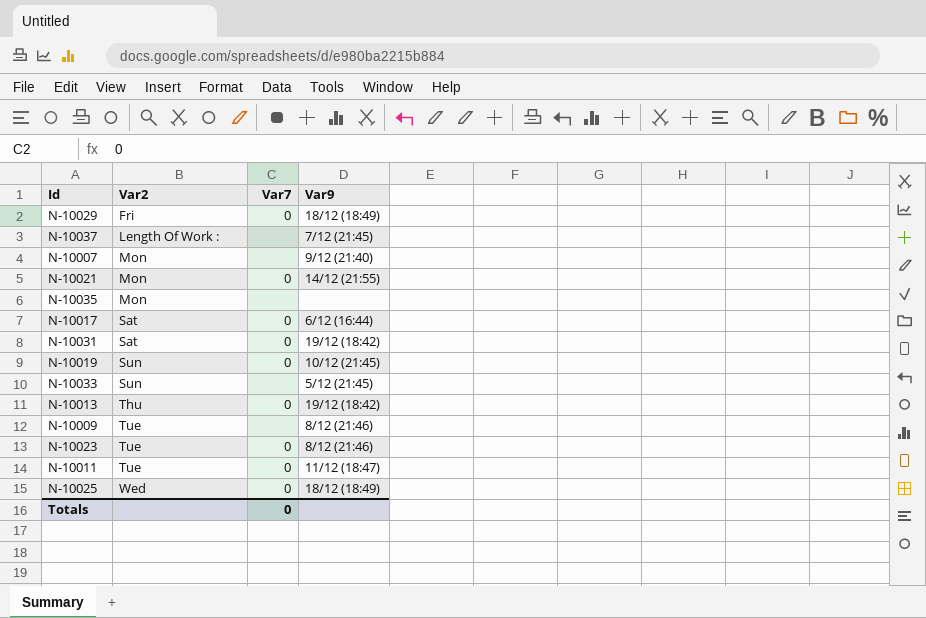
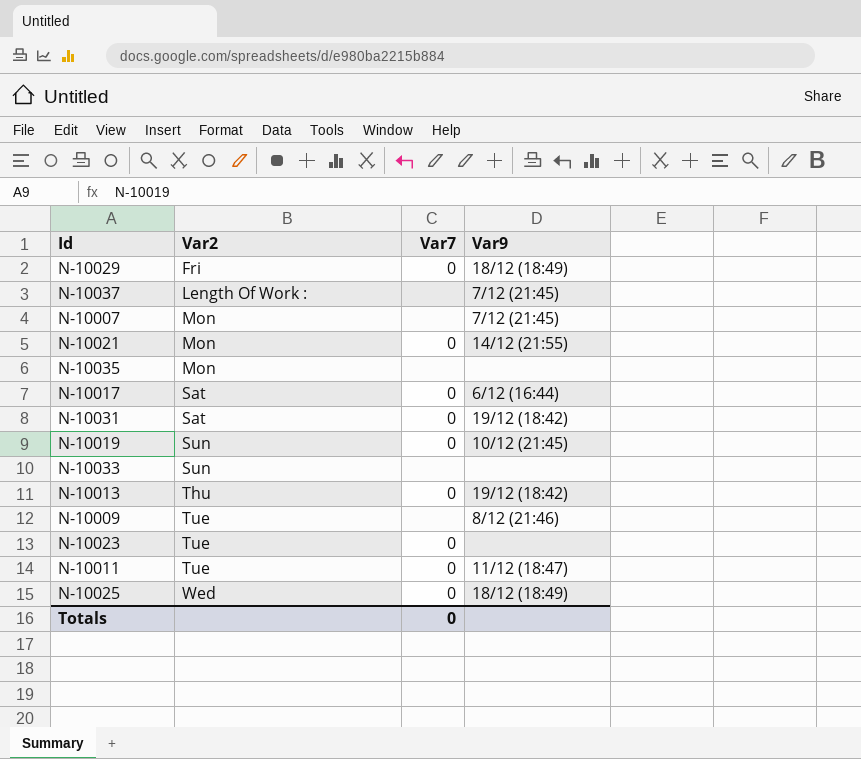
N-10007 | Var9: 9/12 (21:40) -> 7/12 (21:45)
N-10033 | Var9: 5/12 (21:45) -> none
N-10023 | Var9: 8/12 (21:46) -> none

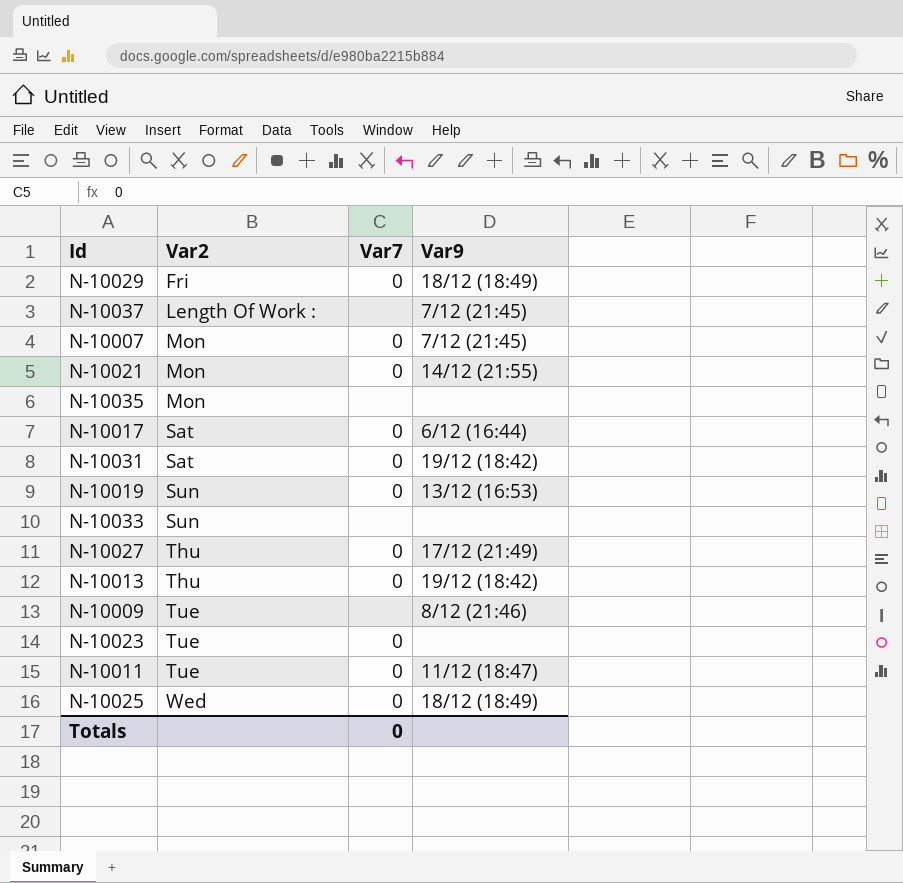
N-10007 | Var7: none -> 0
N-10019 | Var9: 10/12 (21:45) -> 13/12 (16:53)
row N-10027: none -> Thu | 0 | 17/12 (21:49)

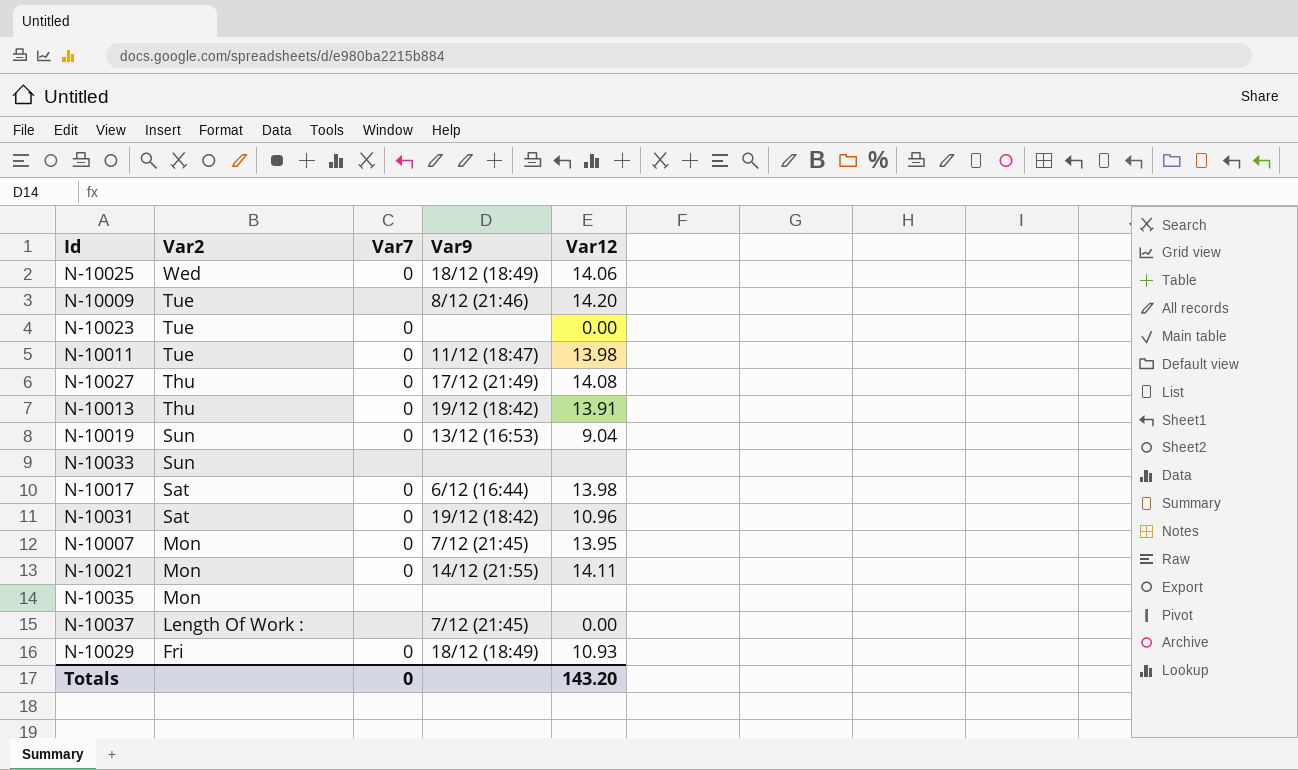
row order: Var2 ascending -> Var2 descending
column Var12 | position: none -> 5

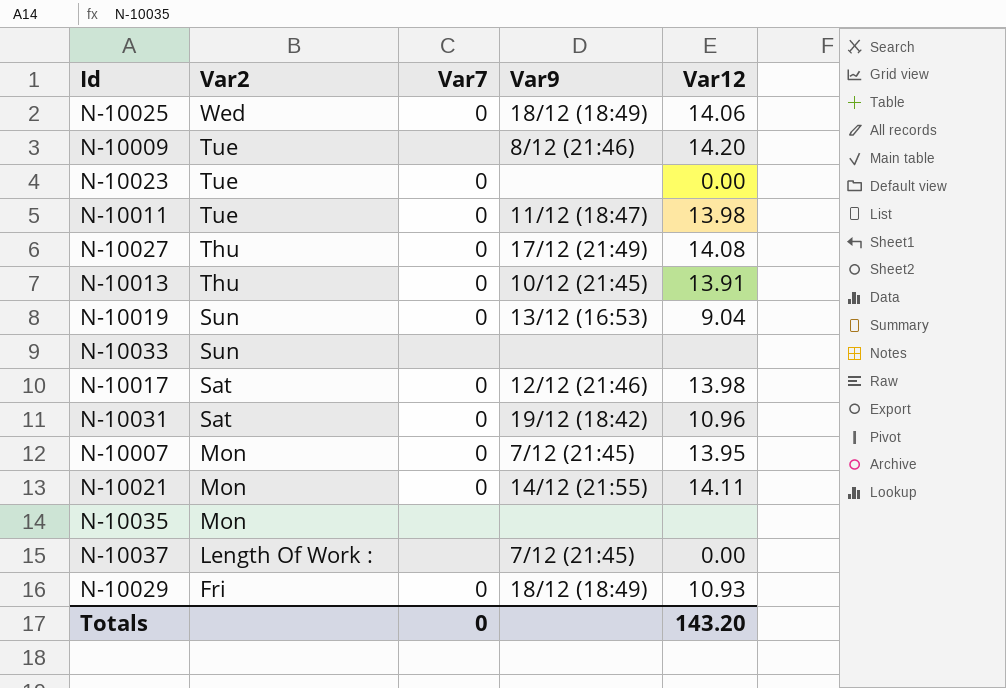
N-10013 | Var9: 19/12 (18:42) -> 10/12 (21:45)
N-10017 | Var9: 6/12 (16:44) -> 12/12 (21:46)

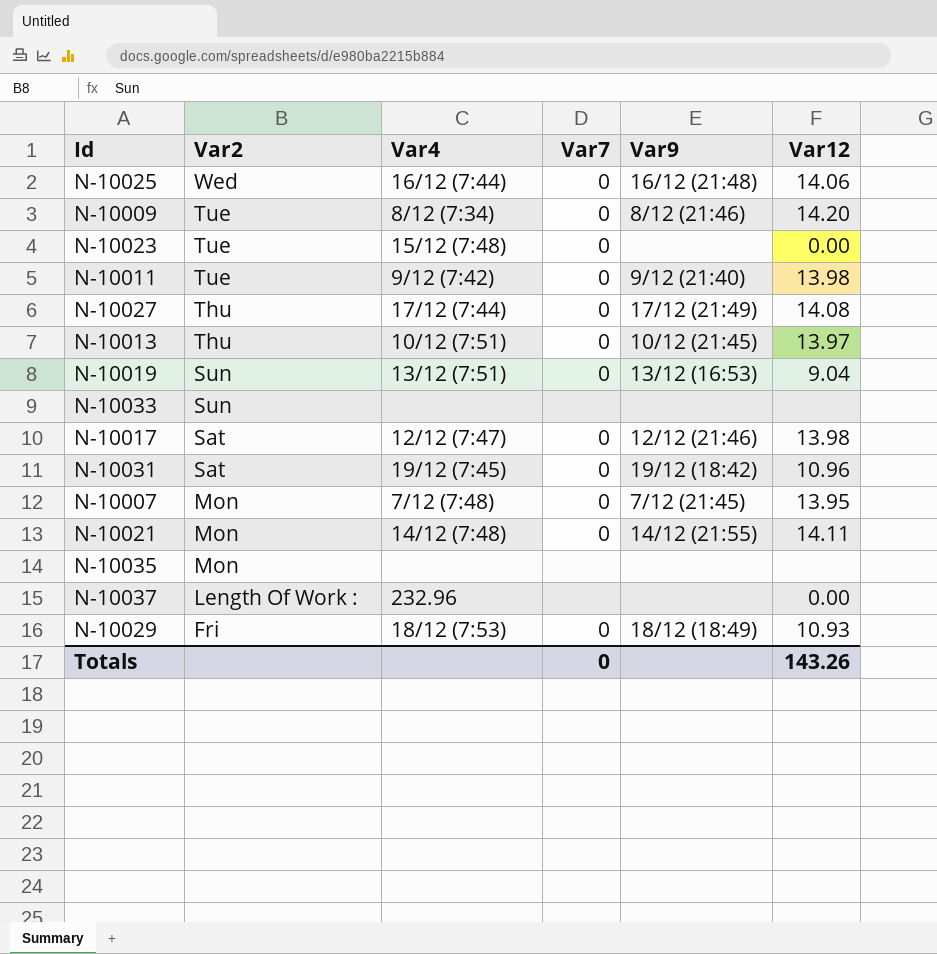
column Var4 | position: none -> 3
N-10025 | Var9: 18/12 (18:49) -> 16/12 (21:48)
N-10009 | Var7: none -> 0
N-10011 | Var9: 11/12 (18:47) -> 9/12 (21:40)
N-10013 | Var12: 13.91 -> 13.97
N-10037 | Var9: 7/12 (21:45) -> none
Totals | Var12: 143.20 -> 143.26

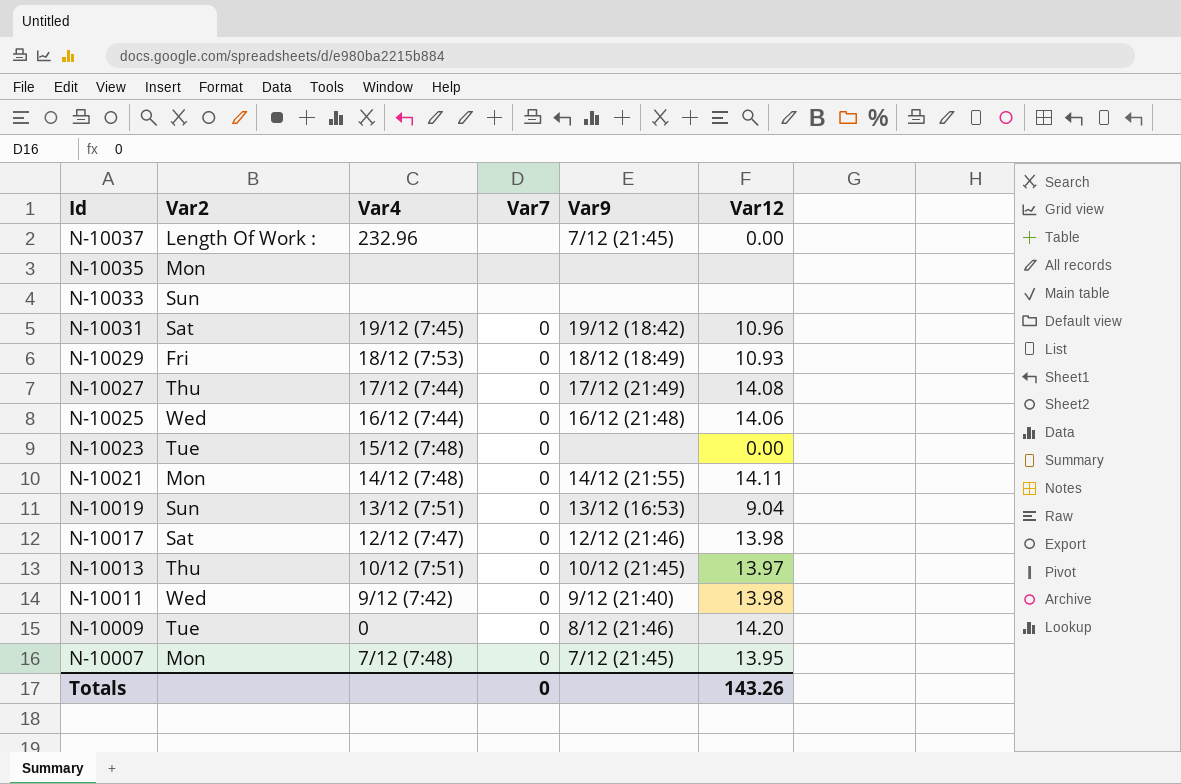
row order: Var2 descending -> Id descending
N-10037 | Var9: none -> 7/12 (21:45)
N-10011 | Var2: Tue -> Wed
N-10009 | Var4: 8/12 (7:34) -> 0

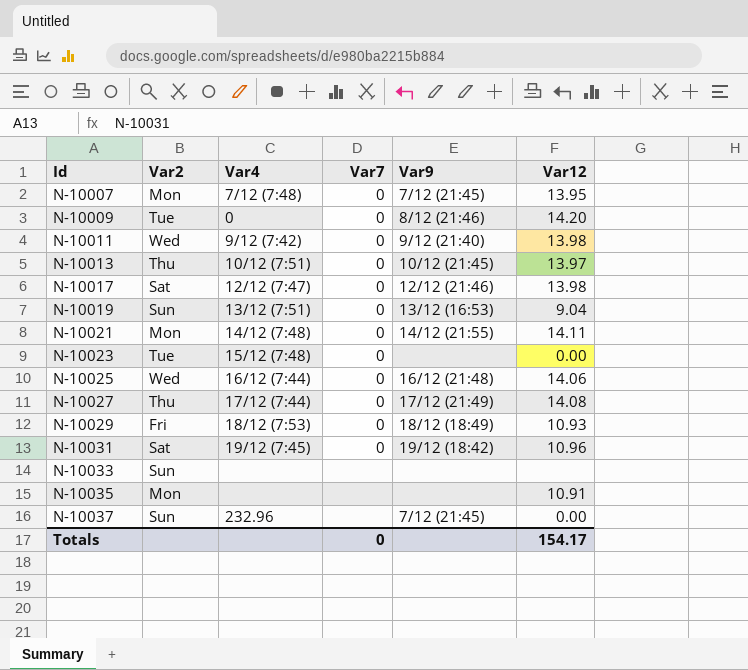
row order: Id descending -> Id ascending
N-10035 | Var12: none -> 10.91
N-10037 | Var2: Length Of Work : -> Sun
Totals | Var12: 143.26 -> 154.17

